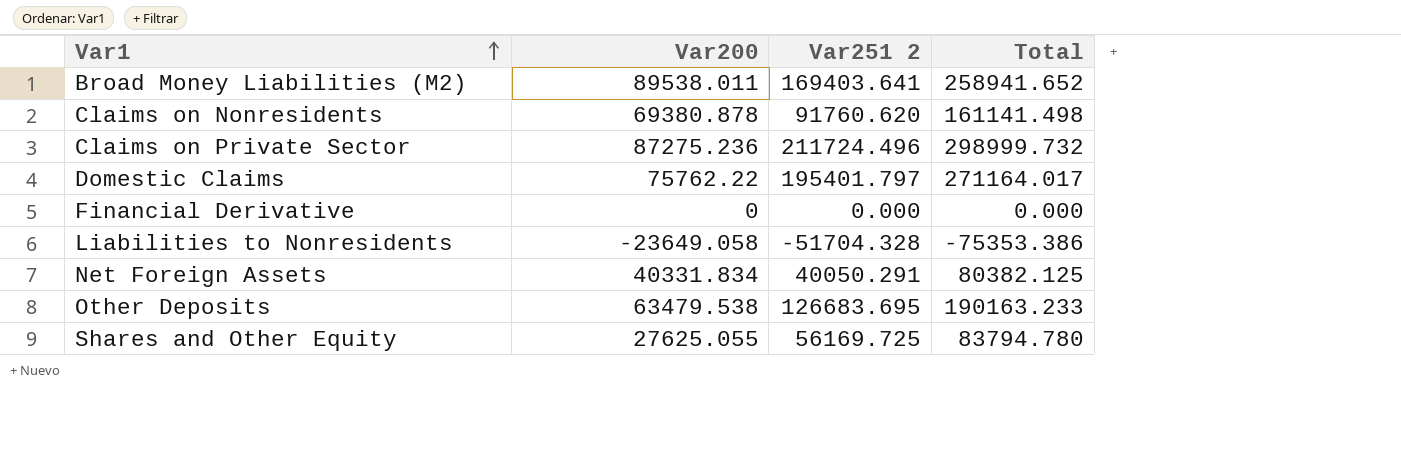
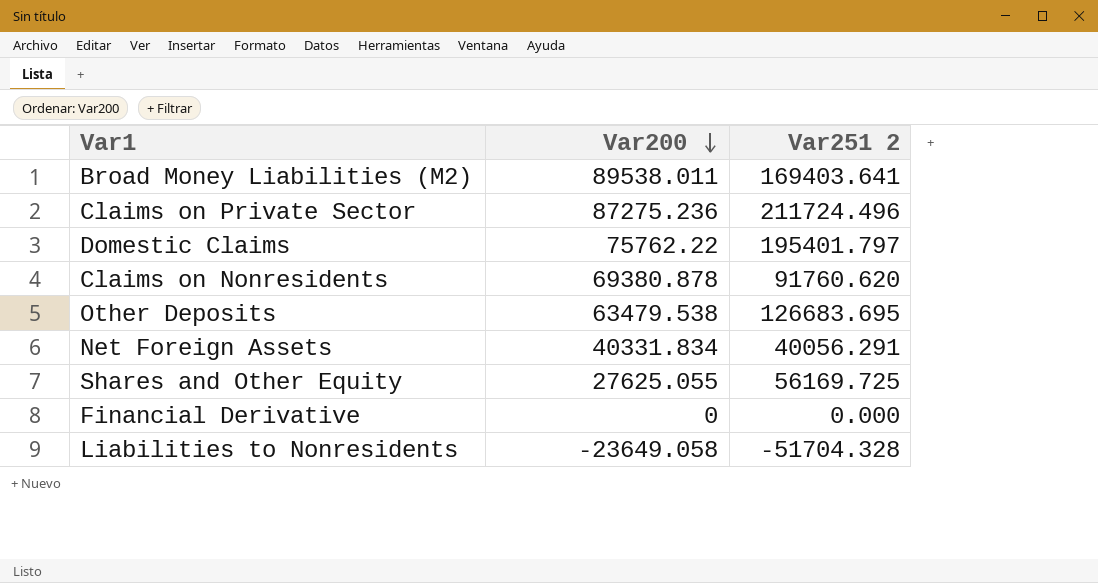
row order: Var1 ascending -> Var200 descending
column Total | formula: [Var200] + [Var251 2] -> none
Net Foreign Assets | Var251 2: 40050.291 -> 40056.291

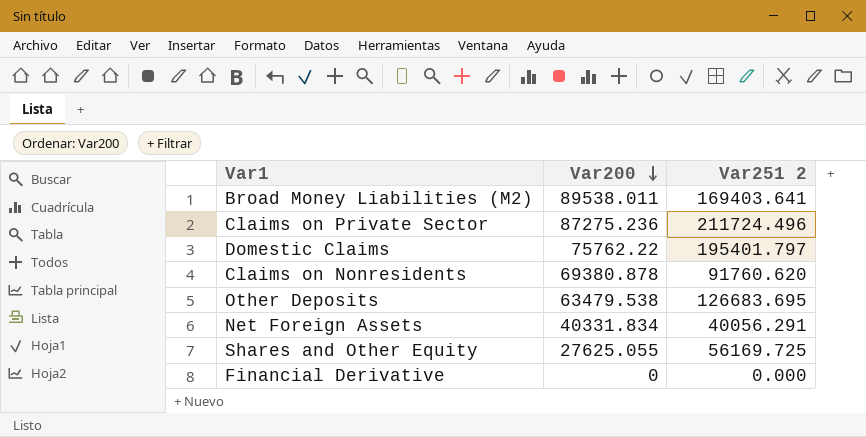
row Liabilities to Nonresidents: -23649.058 | -51704.328 -> none

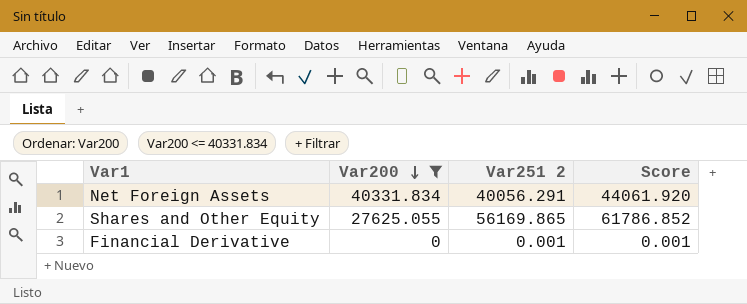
filter: none -> Var200 <= 40331.834
column Score | formula: none -> [Var251 2] * 1.1
Shares and Other Equity | Var251 2: 56169.725 -> 56169.865
Financial Derivative | Var251 2: 0.000 -> 0.001

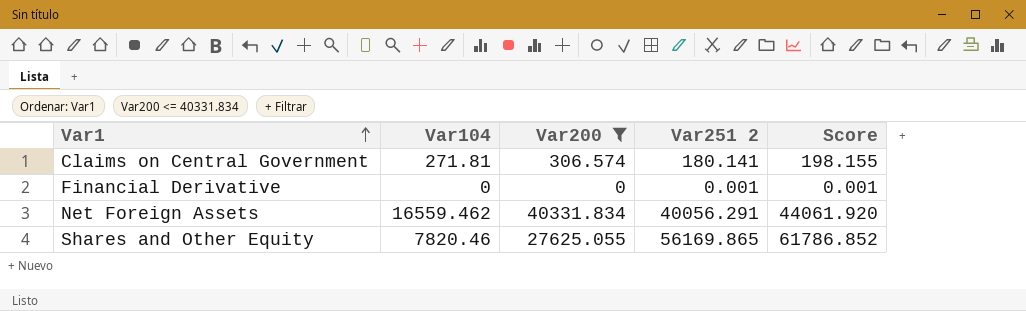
row order: Var200 descending -> Var1 ascending
column Var104 | position: none -> 2
row Claims on Central Government: none -> 271.81 | 306.574 | 180.141 | 198.155

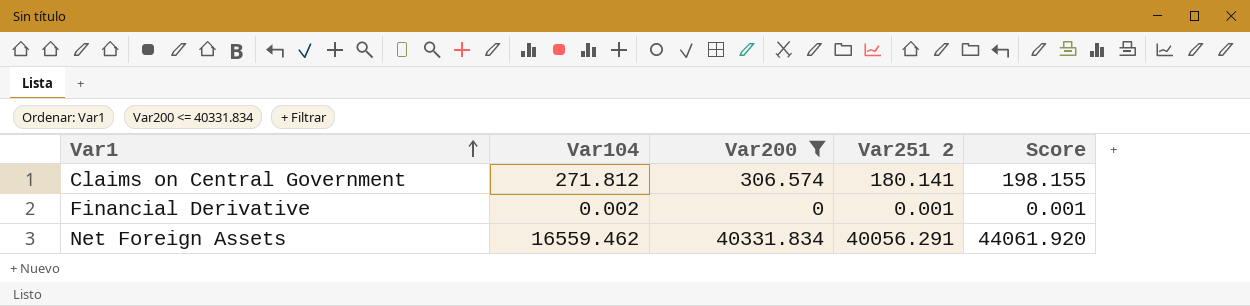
row Shares and Other Equity: 7820.46 | 27625.055 | 56169.865 | 61786.852 -> none
Claims on Central Government | Var104: 271.81 -> 271.812
Financial Derivative | Var104: 0 -> 0.002

